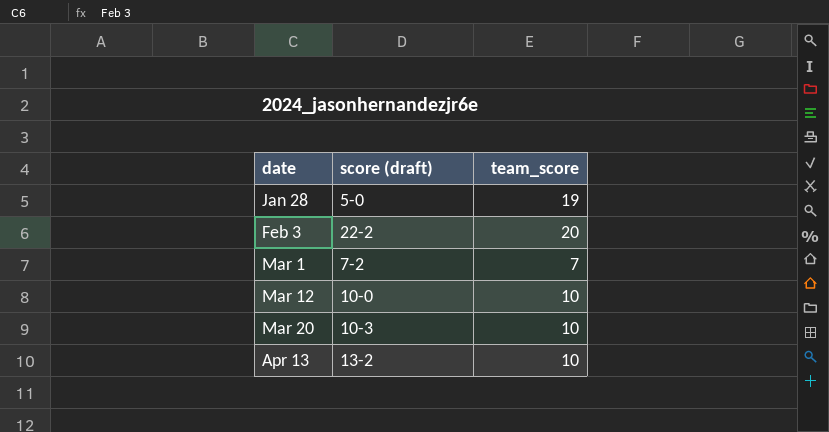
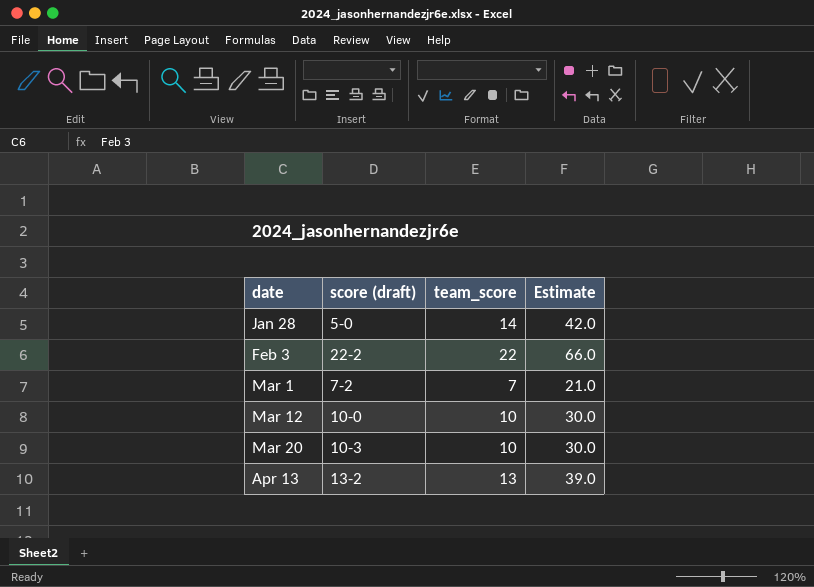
column Estimate | formula: none -> [team_score] * 3
Jan 28 | team_score: 19 -> 14
Feb 3 | team_score: 20 -> 22
Apr 13 | team_score: 10 -> 13

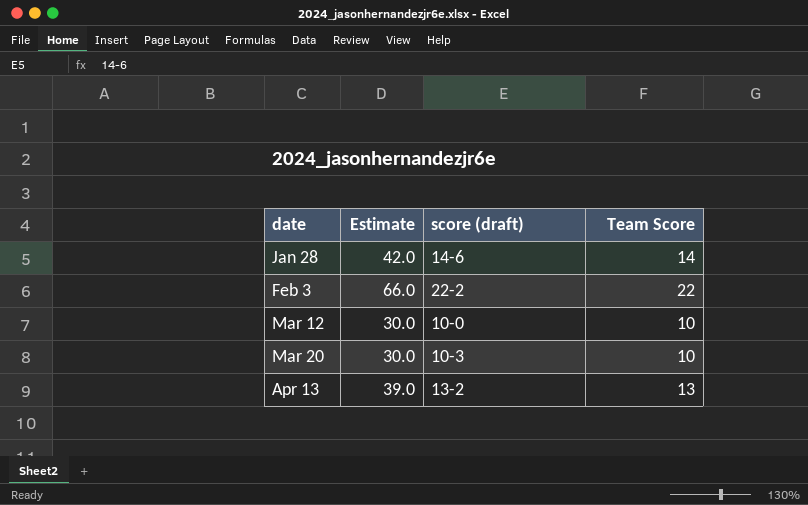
column Estimate | position: 4 -> 2
column name: team_score -> Team Score
row Mar 1: 7-2 | 7 | 21.0 -> none
Jan 28 | score (draft): 5-0 -> 14-6

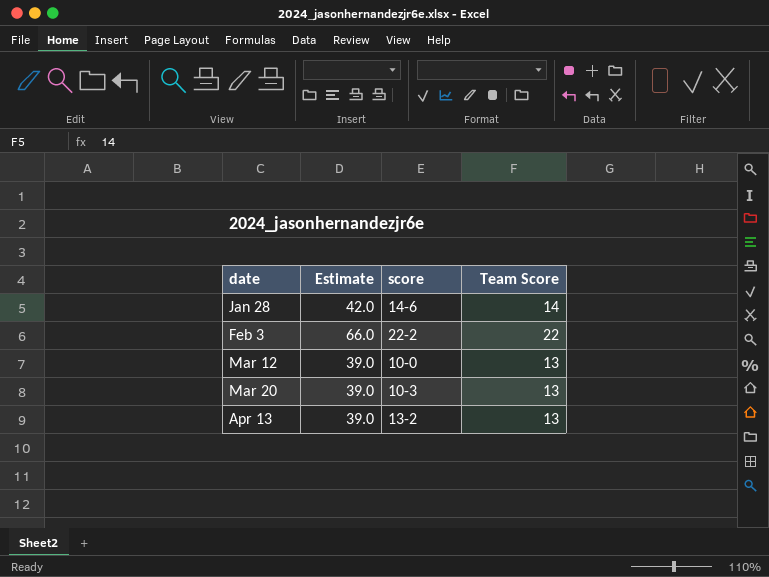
column name: score (draft) -> score
Mar 12 | Estimate: 30.0 -> 39.0
Mar 12 | Team Score: 10 -> 13
Mar 20 | Estimate: 30.0 -> 39.0
Mar 20 | Team Score: 10 -> 13

